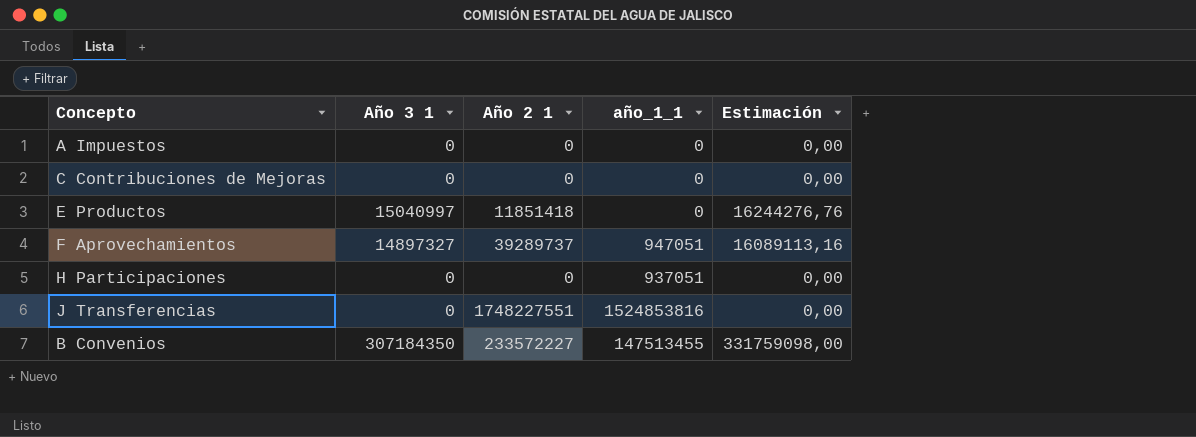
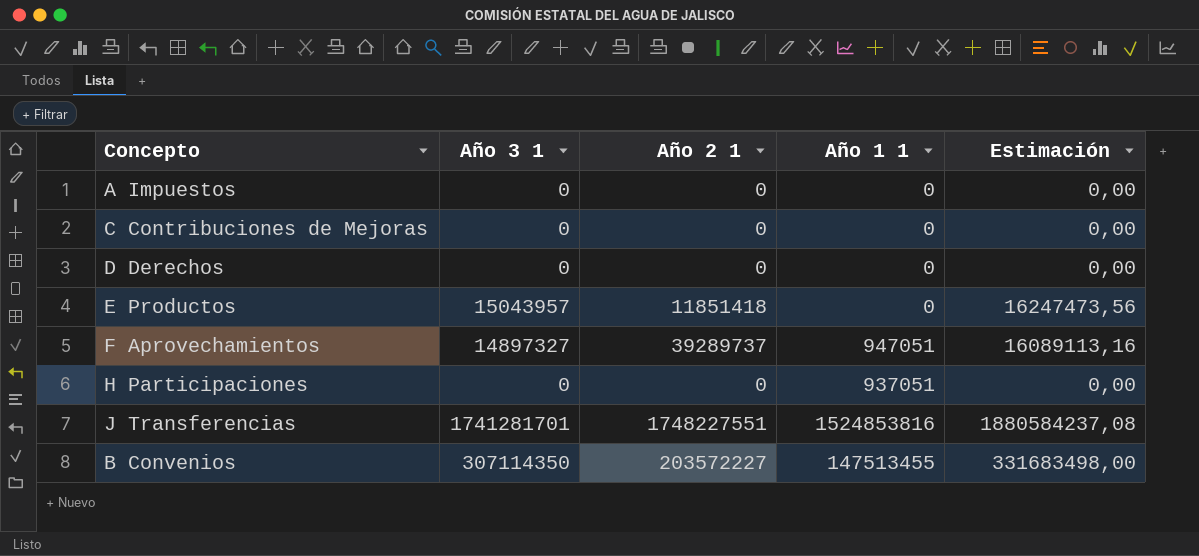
column name: año_1_1 -> Año 1 1
row D Derechos: none -> 0 | 0 | 0 | 0,00
E Productos | Año 3 1: 15040997 -> 15043957
E Productos | Estimación: 16244276,76 -> 16247473,56
J Transferencias | Año 3 1: 0 -> 1741281701
J Transferencias | Estimación: 0,00 -> 1880584237,08
B Convenios | Año 3 1: 307184350 -> 307114350
B Convenios | Año 2 1: 233572227 -> 203572227
B Convenios | Estimación: 331759098,00 -> 331683498,00

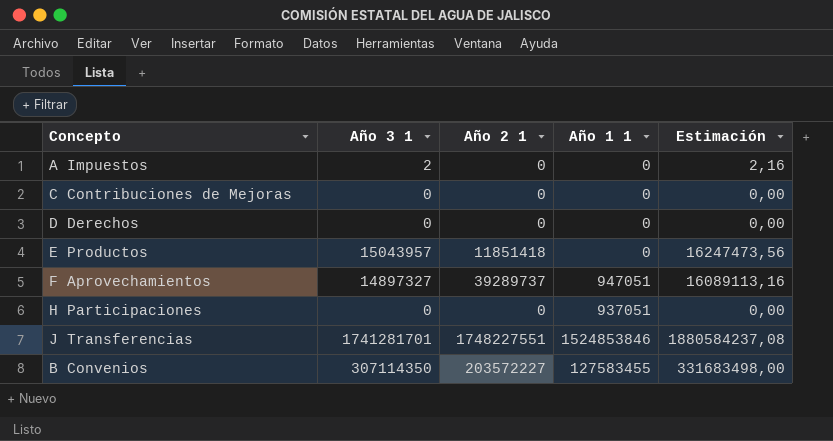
A Impuestos | Año 3 1: 0 -> 2
A Impuestos | Estimación: 0,00 -> 2,16
J Transferencias | Año 1 1: 1524853816 -> 1524853846
B Convenios | Año 1 1: 147513455 -> 127583455

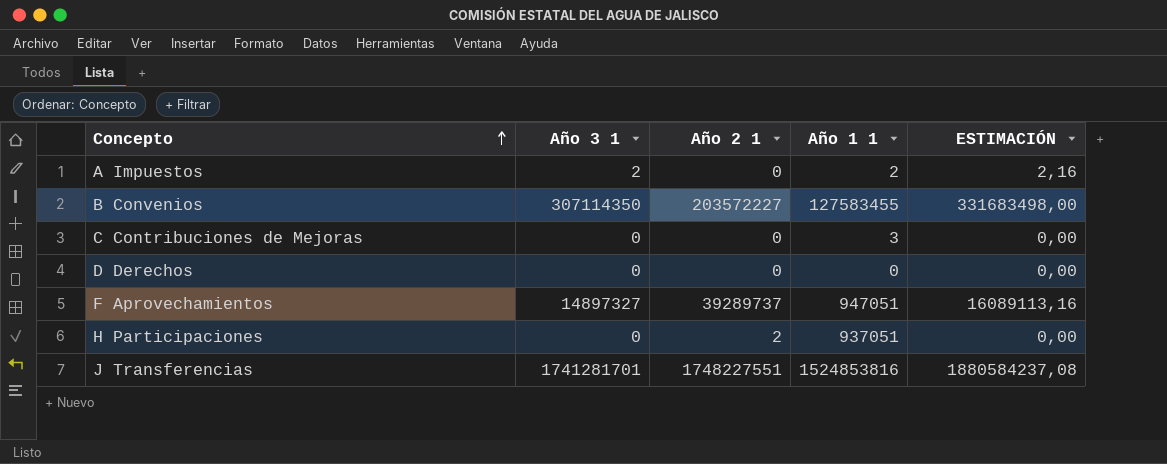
row order: none -> Concepto ascending
column name: Estimación -> ESTIMACIÓN
row E Productos: 15043957 | 11851418 | 0 | 16247473,56 -> none
A Impuestos | Año 1 1: 0 -> 2
C Contribuciones de Mejoras | Año 1 1: 0 -> 3
H Participaciones | Año 2 1: 0 -> 2
J Transferencias | Año 1 1: 1524853846 -> 1524853816

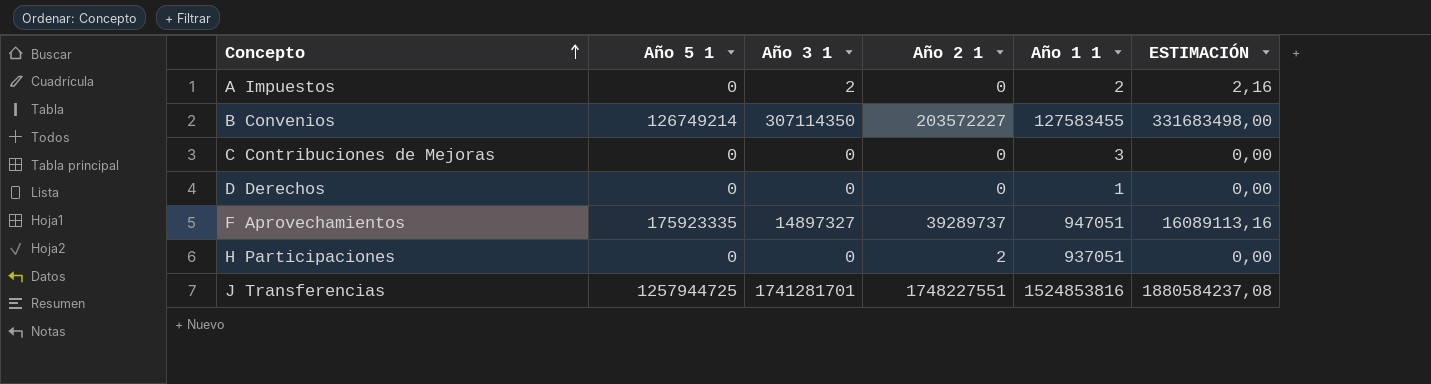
column Año 5 1 | position: none -> 2
D Derechos | Año 1 1: 0 -> 1

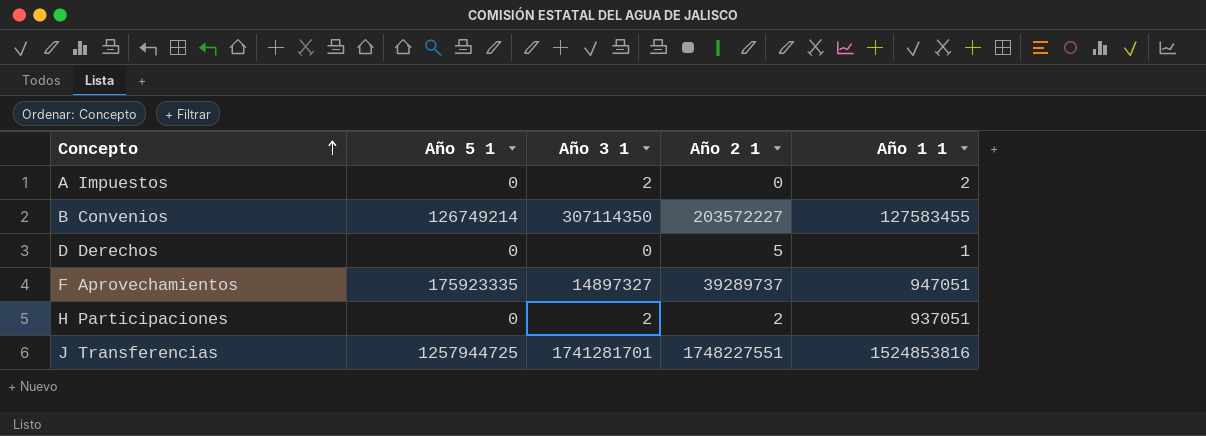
column ESTIMACIÓN | formula: [Año 3 1] * 1,08 -> none
row C Contribuciones de Mejoras: 0 | 0 | 0 | 3 | 0,00 -> none
D Derechos | Año 2 1: 0 -> 5
H Participaciones | Año 3 1: 0 -> 2

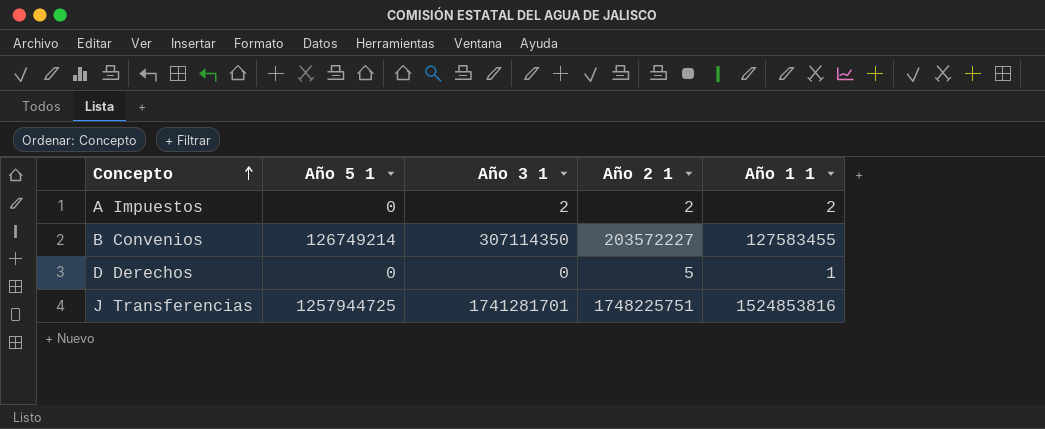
row F Aprovechamientos: 175923335 | 14897327 | 39289737 | 947051 -> none
row H Participaciones: 0 | 2 | 2 | 937051 -> none
A Impuestos | Año 2 1: 0 -> 2
J Transferencias | Año 2 1: 1748227551 -> 1748225751

